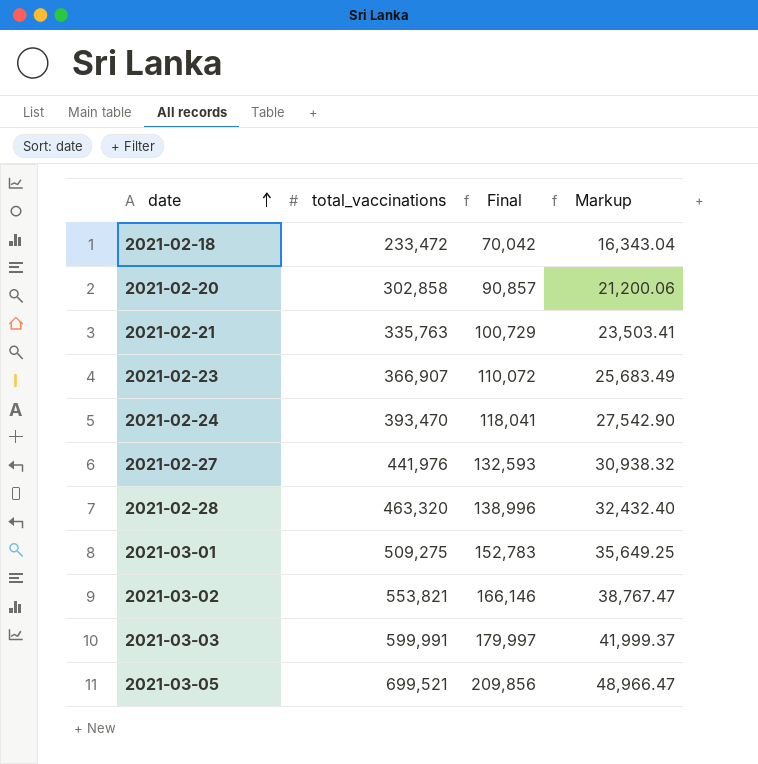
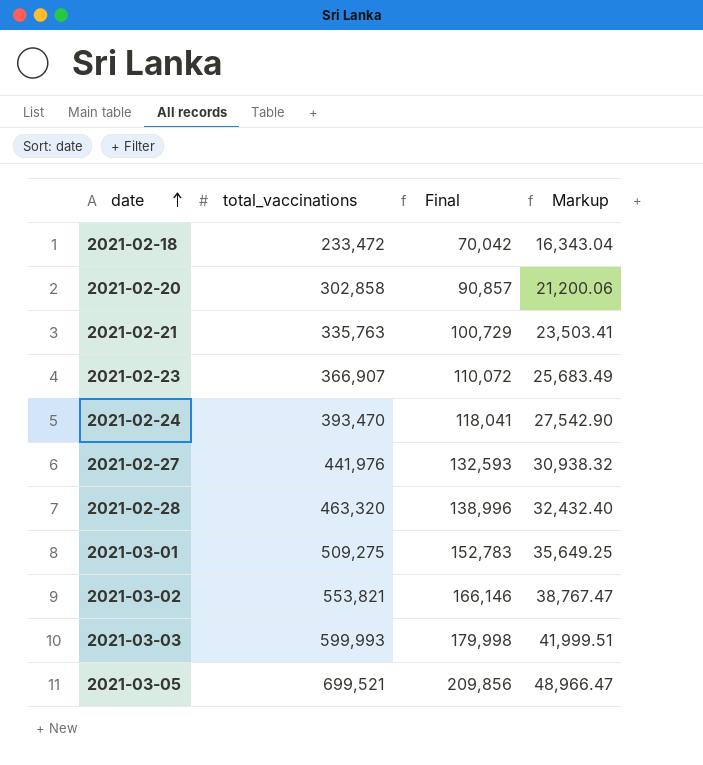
2021-03-03 | total_vaccinations: 599,991 -> 599,993
2021-03-03 | Final: 179,997 -> 179,998
2021-03-03 | Markup: 41,999.37 -> 41,999.51

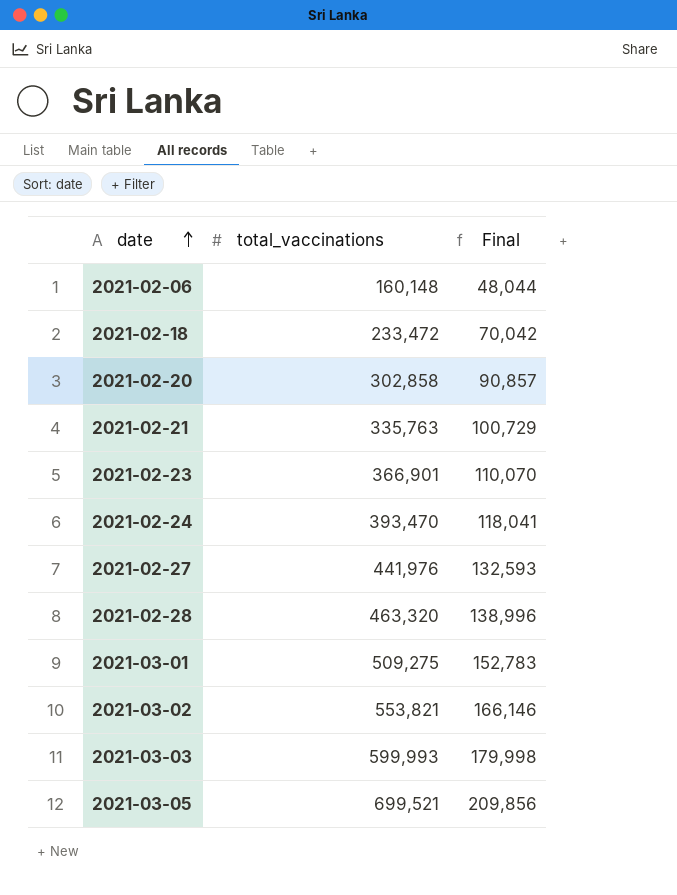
column Markup | formula: [total_vaccinations] * 0.07 -> none
row 2021-02-06: none -> 160,148 | 48,044
2021-02-23 | total_vaccinations: 366,907 -> 366,901
2021-02-23 | Final: 110,072 -> 110,070

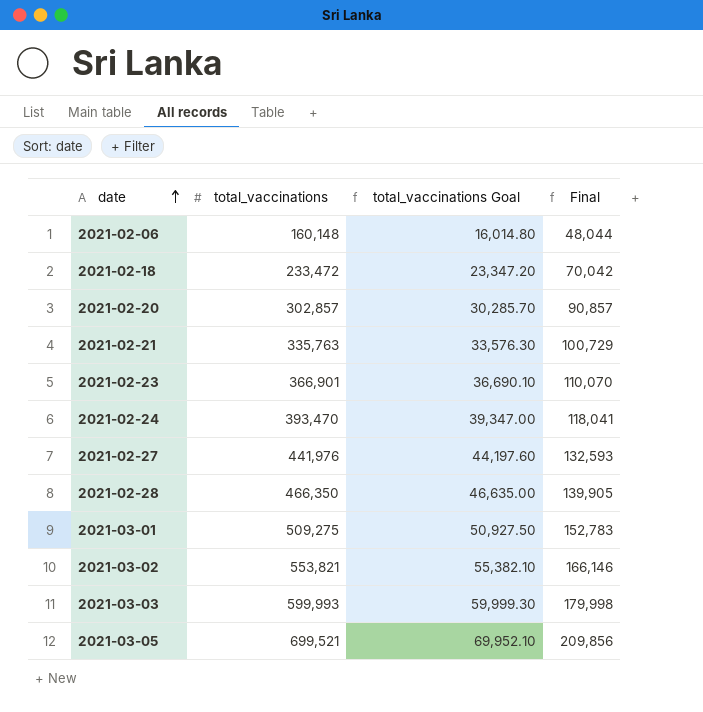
column total_vaccinations Goal | formula: none -> [total_vaccinations] * 0.1
2021-02-20 | total_vaccinations: 302,858 -> 302,857
2021-02-28 | total_vaccinations: 463,320 -> 466,350
2021-02-28 | Final: 138,996 -> 139,905

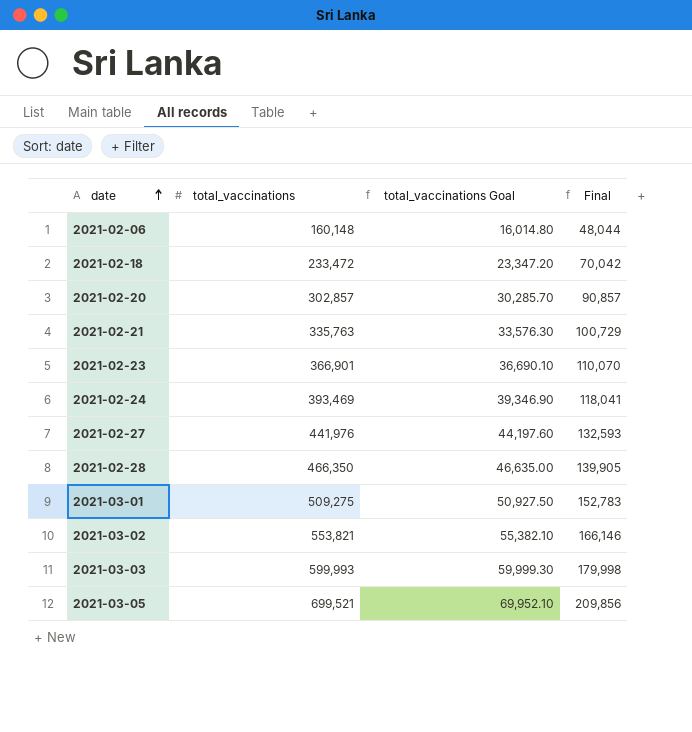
2021-02-24 | total_vaccinations: 393,470 -> 393,469
2021-02-24 | total_vaccinations Goal: 39,347.00 -> 39,346.90

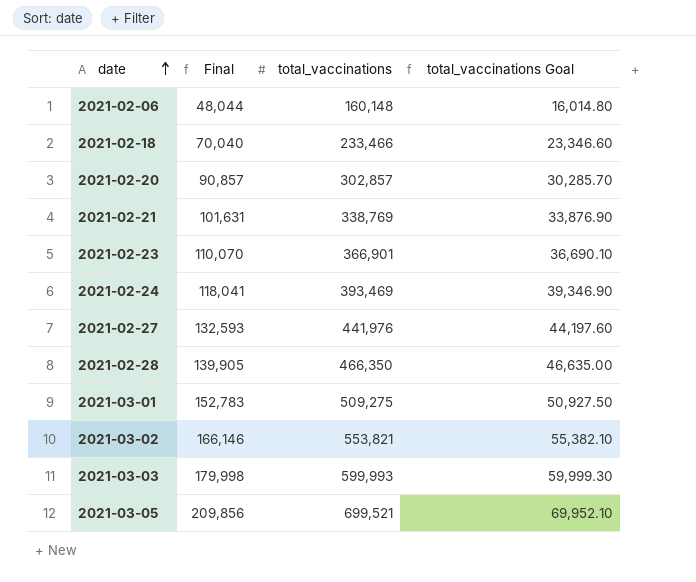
column Final | position: 4 -> 2
2021-02-18 | Final: 70,042 -> 70,040
2021-02-18 | total_vaccinations: 233,472 -> 233,466
2021-02-18 | total_vaccinations Goal: 23,347.20 -> 23,346.60
2021-02-21 | Final: 100,729 -> 101,631
2021-02-21 | total_vaccinations: 335,763 -> 338,769
2021-02-21 | total_vaccinations Goal: 33,576.30 -> 33,876.90

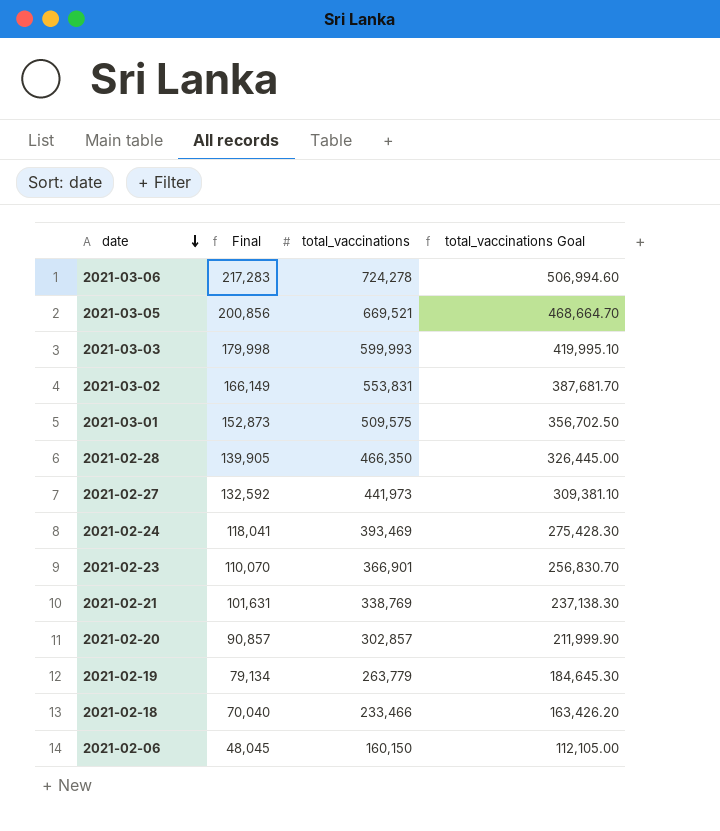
row order: date ascending -> date descending
column total_vaccinations Goal | formula: [total_vaccinations] * 0.1 -> [total_vaccinations] * 0.7
row 2021-03-06: none -> 217,283 | 724,278 | 506,994.60
2021-03-05 | Final: 209,856 -> 200,856
2021-03-05 | total_vaccinations: 699,521 -> 669,521
2021-03-02 | Final: 166,146 -> 166,149
2021-03-02 | total_vaccinations: 553,821 -> 553,831
2021-03-01 | Final: 152,783 -> 152,873
2021-03-01 | total_vaccinations: 509,275 -> 509,575
2021-02-27 | Final: 132,593 -> 132,592
2021-02-27 | total_vaccinations: 441,976 -> 441,973
row 2021-02-19: none -> 79,134 | 263,779 | 184,645.30
2021-02-06 | Final: 48,044 -> 48,045
2021-02-06 | total_vaccinations: 160,148 -> 160,150

